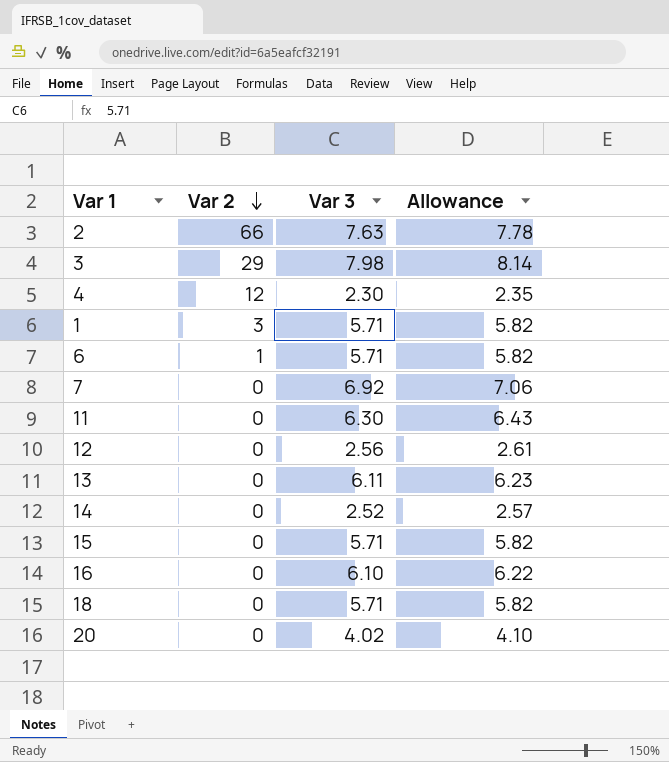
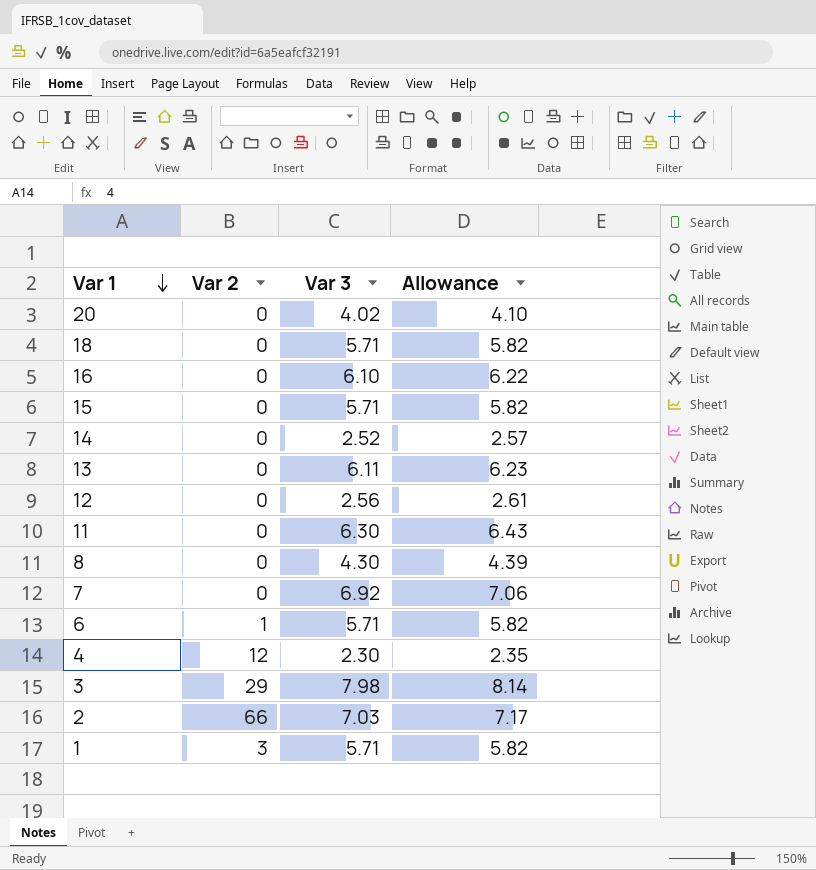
row order: Var 2 descending -> Var 1 descending
row 8: none -> 0 | 4.30 | 4.39
2 | Var 3: 7.63 -> 7.03
2 | Allowance: 7.78 -> 7.17

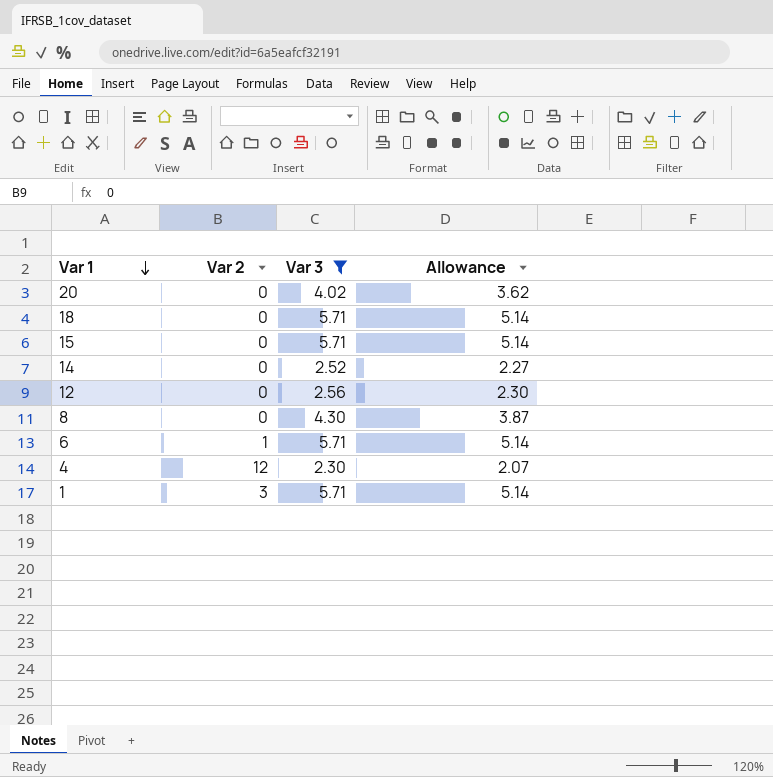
filter: none -> Var 3 <= 5.71
column Allowance | formula: [Var 3] * 1.02 -> [Var 3] * 0.9

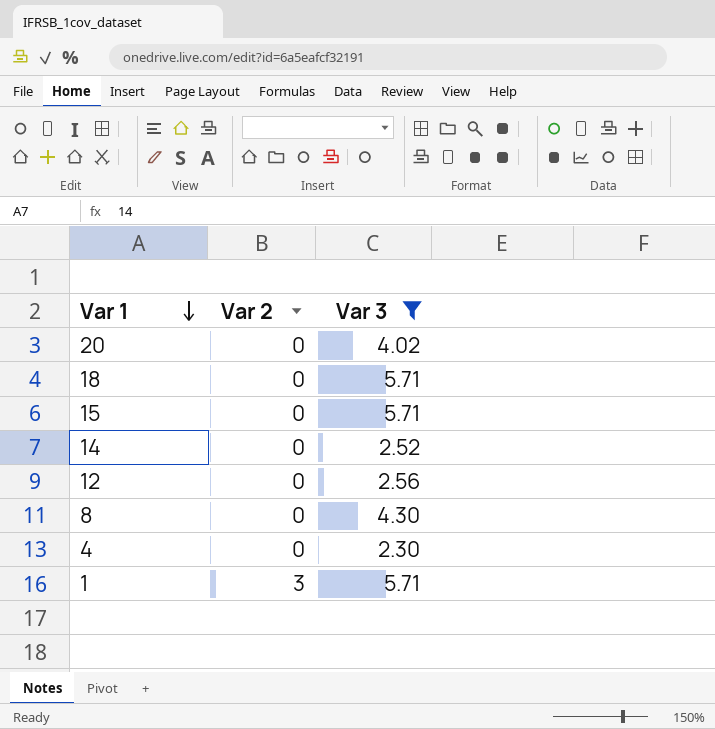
column Allowance | formula: [Var 3] * 0.9 -> none
row 6: 1 | 5.71 | 5.14 -> none
4 | Var 2: 12 -> 0

